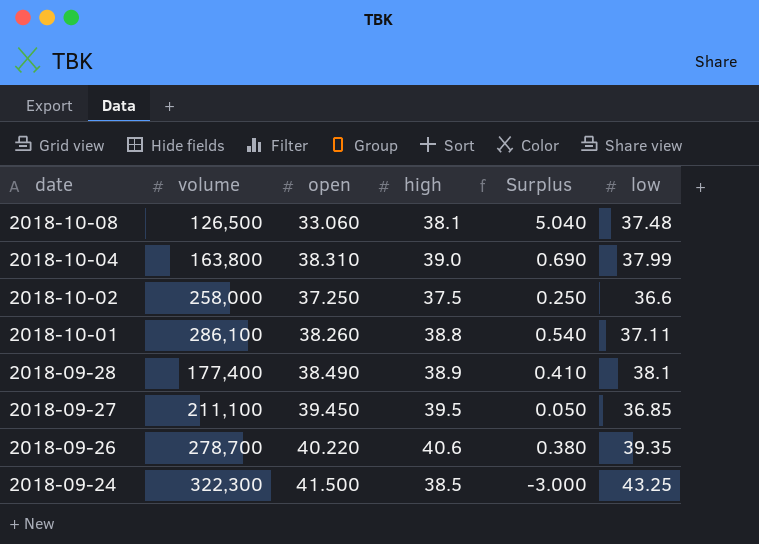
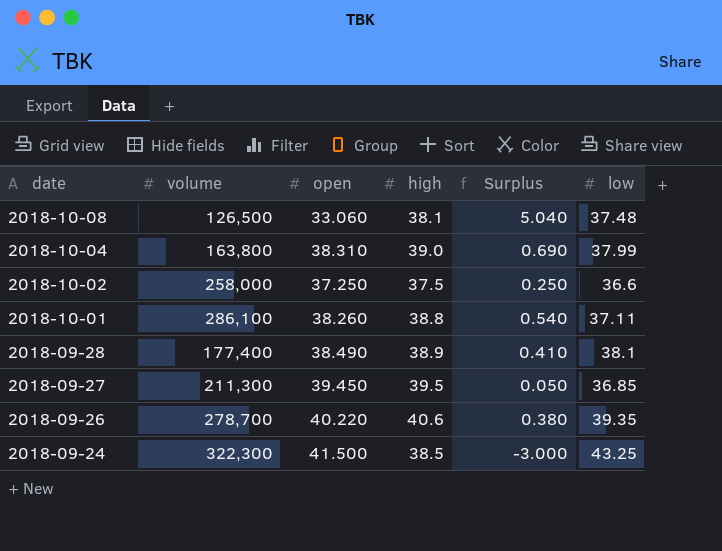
2018-09-27 | volume: 211,100 -> 211,300

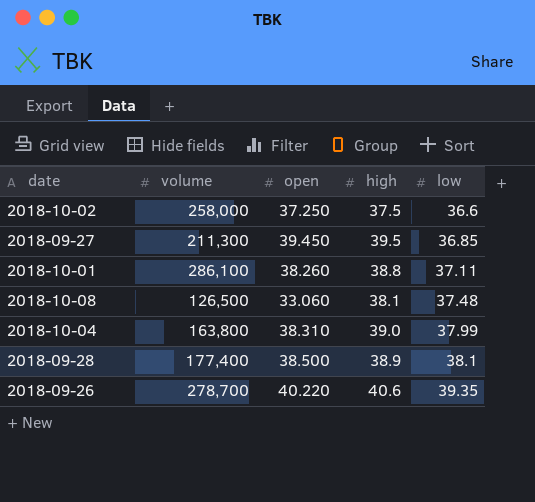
row order: date descending -> low ascending
column Surplus | formula: [high] - [open] -> none
row 2018-09-24: 322,300 | 41.500 | 38.5 | -3.000 | 43.25 -> none
2018-09-28 | open: 38.490 -> 38.500

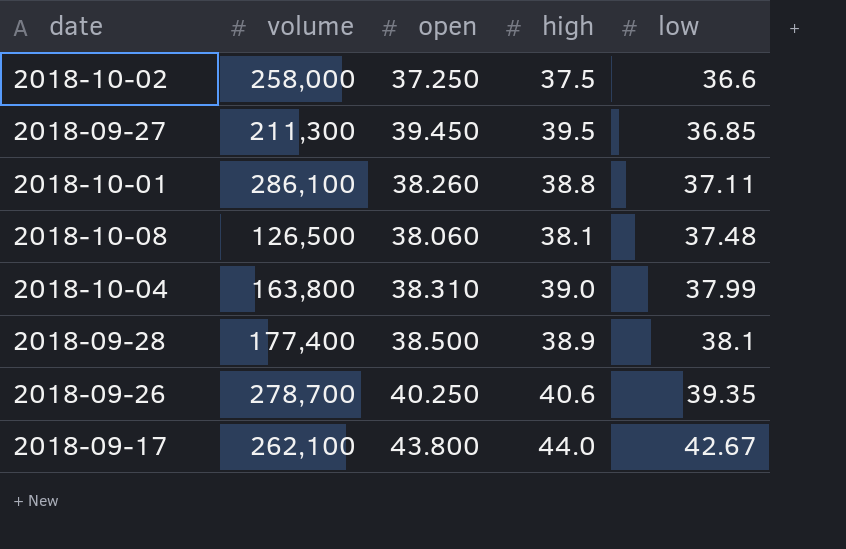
2018-10-08 | open: 33.060 -> 38.060
2018-09-26 | open: 40.220 -> 40.250
row 2018-09-17: none -> 262,100 | 43.800 | 44.0 | 42.67

